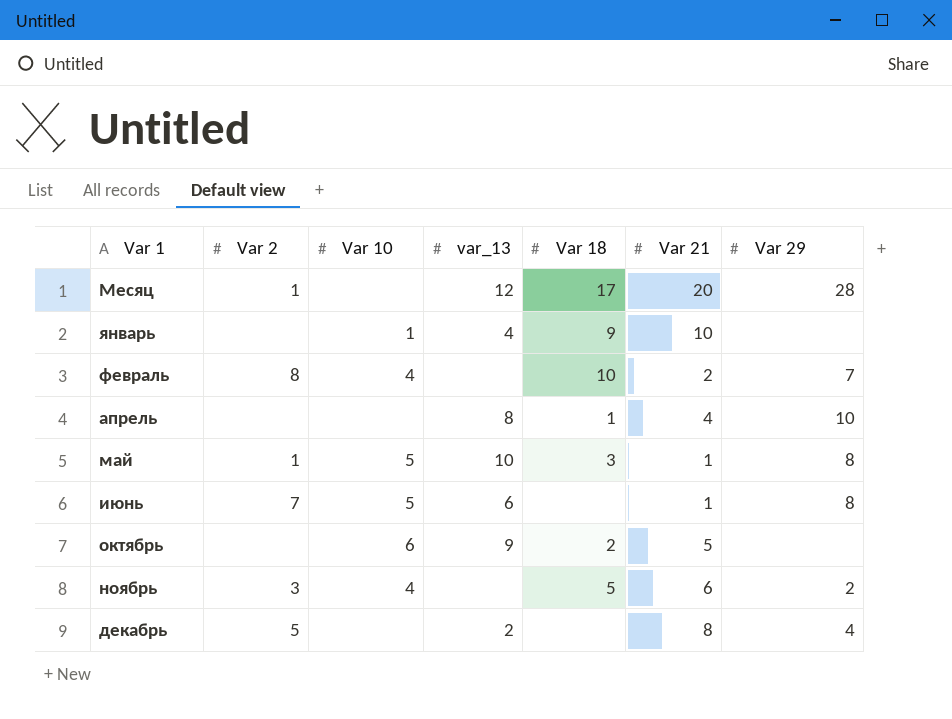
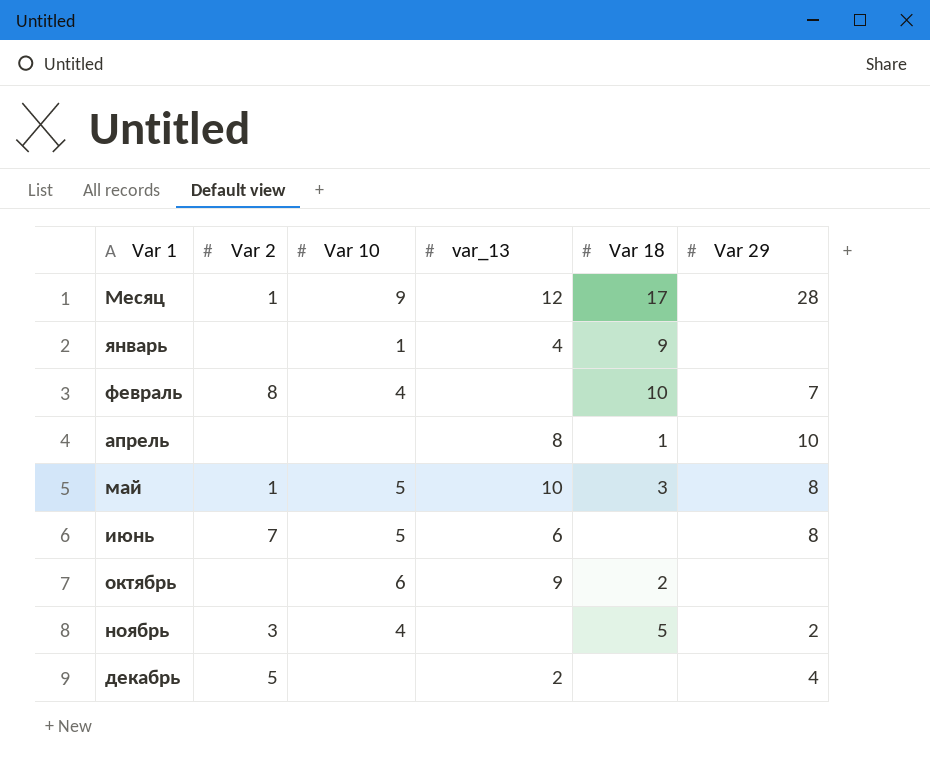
column Var 21 | position: 6 -> none
Месяц | Var 10: none -> 9

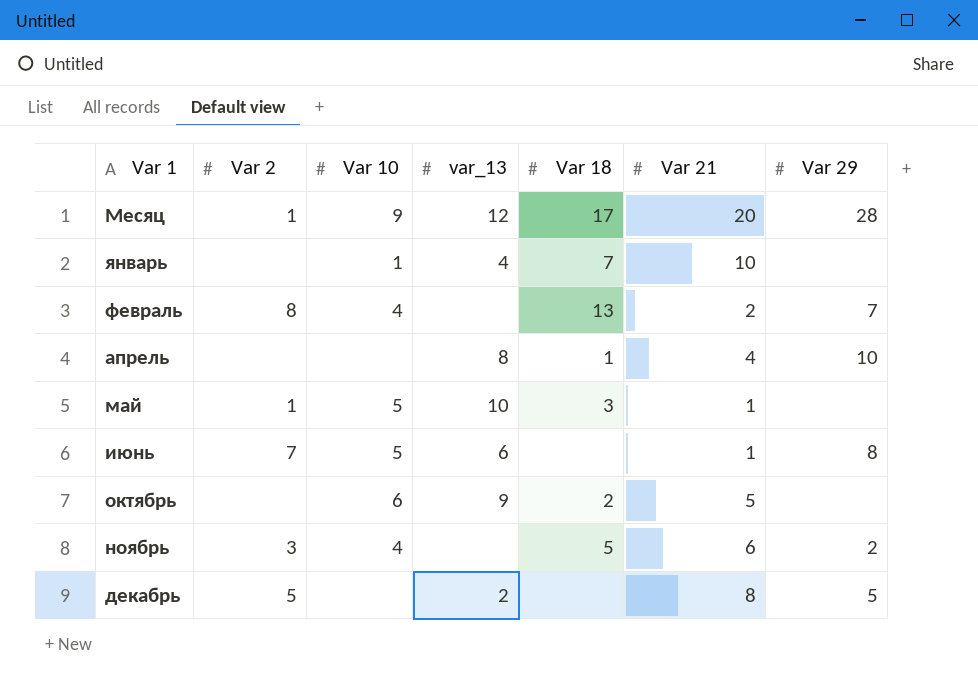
column Var 21 | position: none -> 6
январь | Var 18: 9 -> 7
февраль | Var 18: 10 -> 13
май | Var 29: 8 -> none
декабрь | Var 29: 4 -> 5

